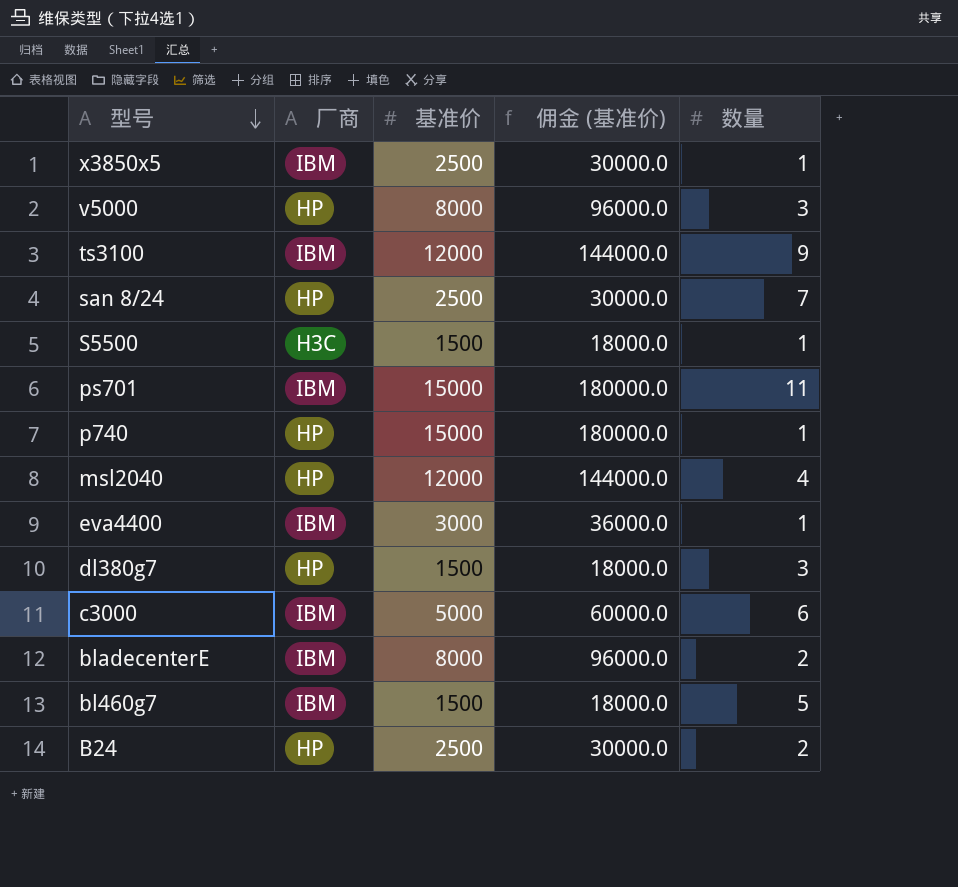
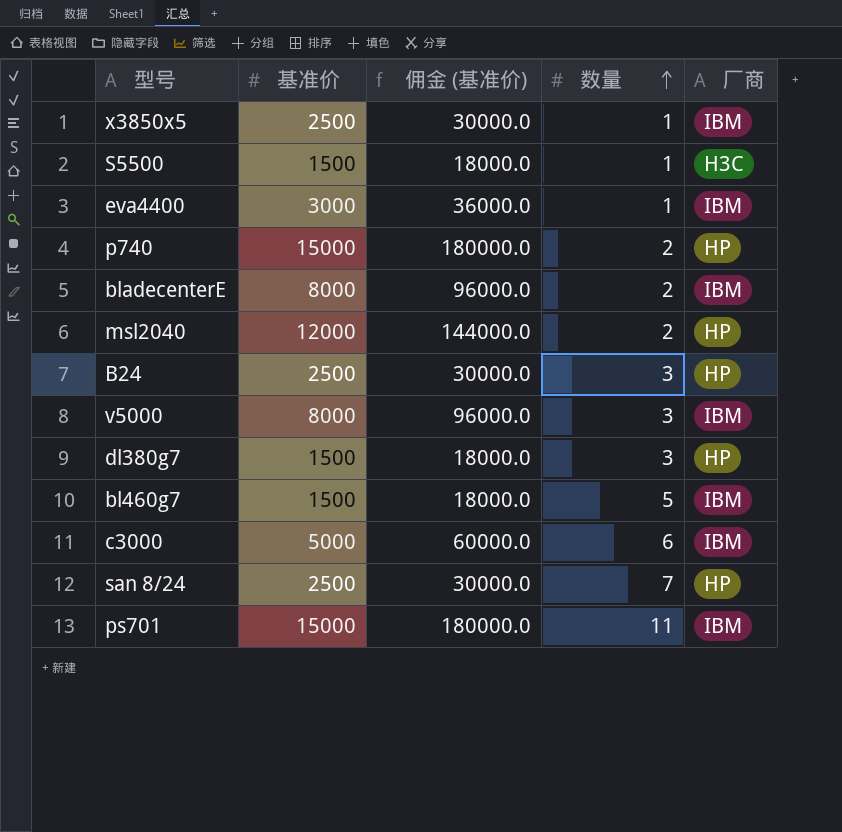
row order: 型号 descending -> 数量 ascending
column 厂商 | position: 2 -> 5
row ts3100: IBM | 12000 | 144000.0 | 9 -> none
p740 | 数量: 1 -> 2
msl2040 | 数量: 4 -> 2
B24 | 数量: 2 -> 3
v5000 | 厂商: HP -> IBM

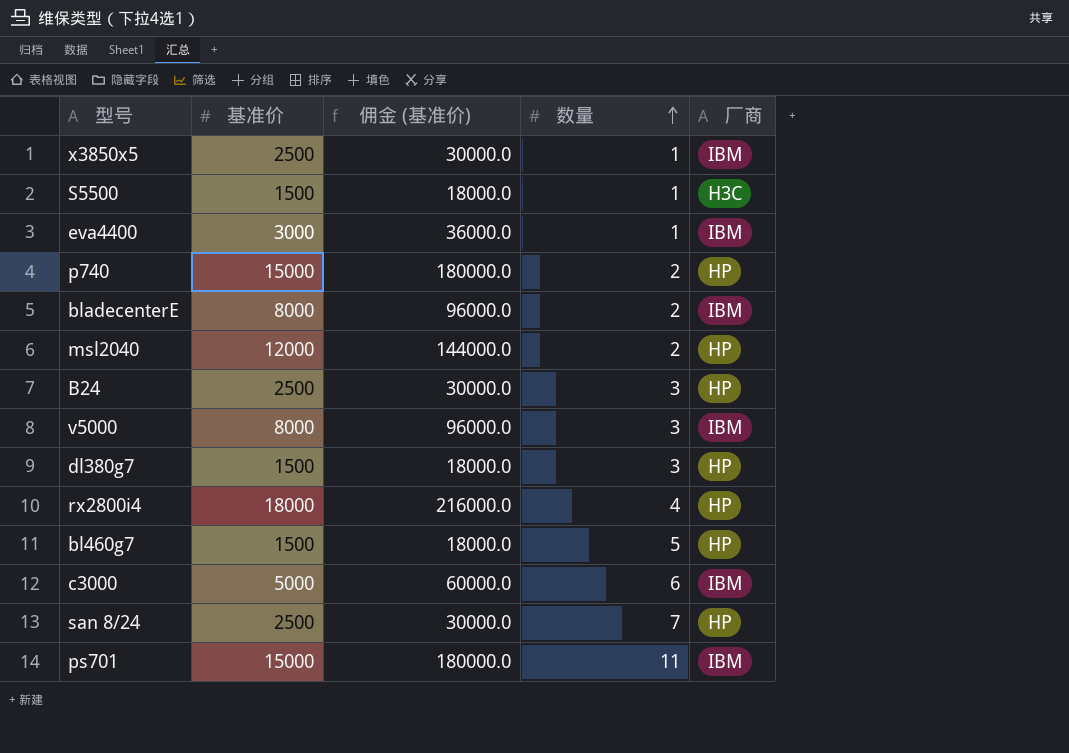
row rx2800i4: none -> 18000 | 216000.0 | 4 | HP
bl460g7 | 厂商: IBM -> HP

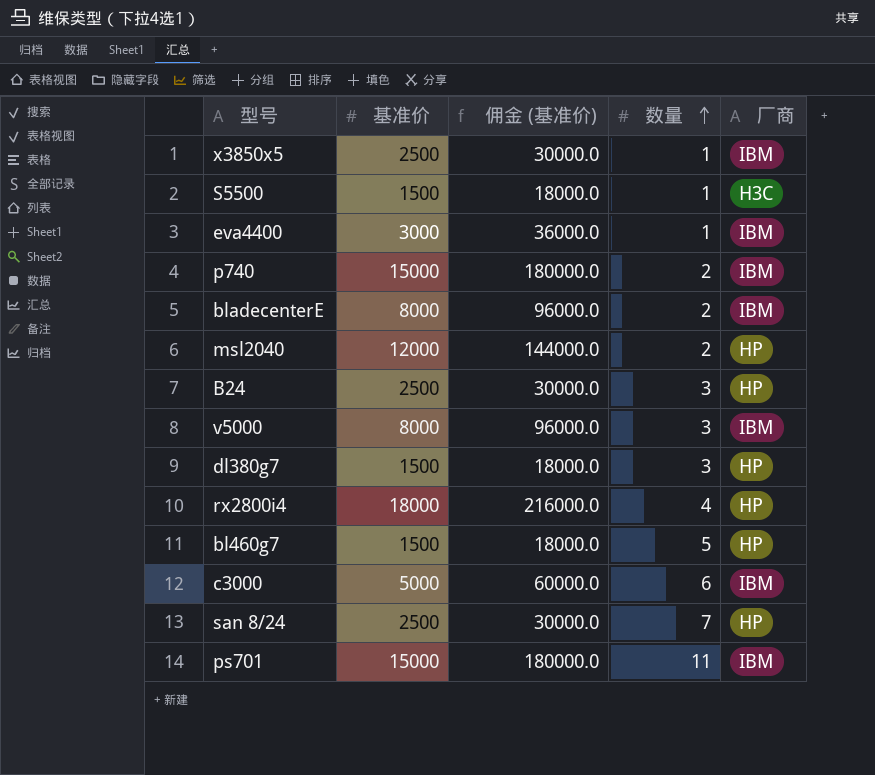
p740 | 厂商: HP -> IBM

